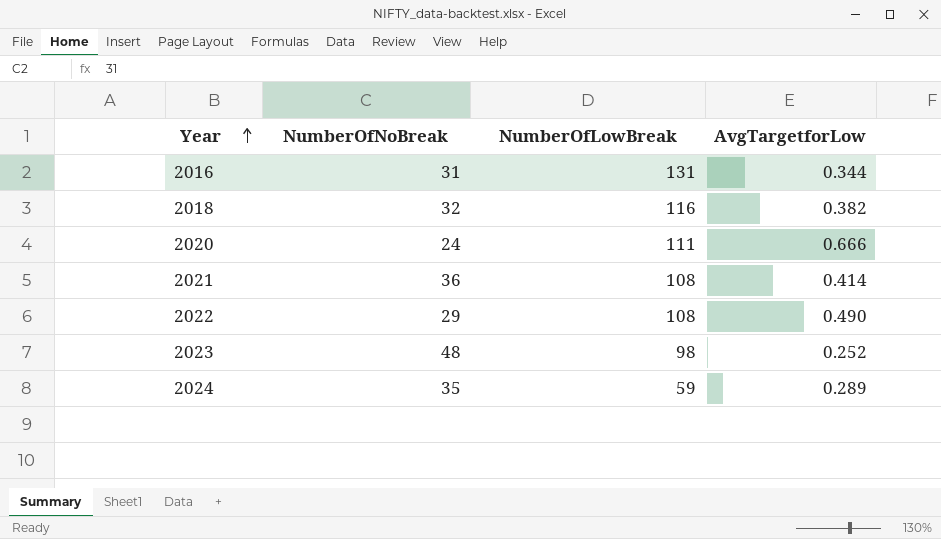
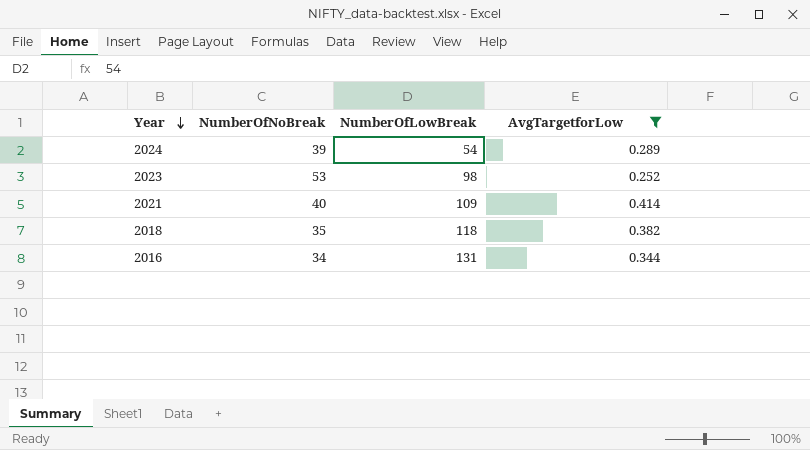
filter: none -> AvgTargetforLow <= 0.414
row order: Year ascending -> Year descending
2024 | NumberOfNoBreak: 35 -> 39
2024 | NumberOfLowBreak: 59 -> 54
2023 | NumberOfNoBreak: 48 -> 53
2021 | NumberOfNoBreak: 36 -> 40
2021 | NumberOfLowBreak: 108 -> 109
2018 | NumberOfNoBreak: 32 -> 35
2018 | NumberOfLowBreak: 116 -> 118
2016 | NumberOfNoBreak: 31 -> 34

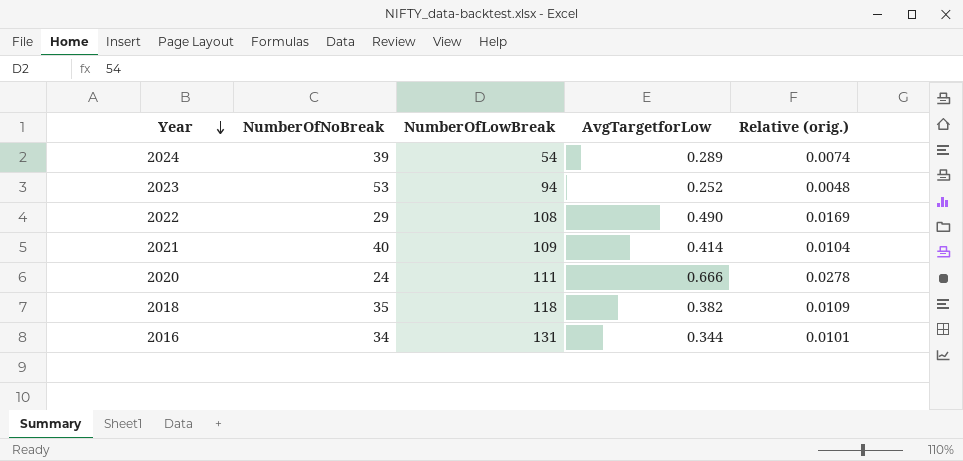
filter: AvgTargetforLow <= 0.414 -> none
column Relative (orig.) | formula: none -> [AvgTargetforLow] / [NumberOfNoBreak]
2023 | NumberOfLowBreak: 98 -> 94

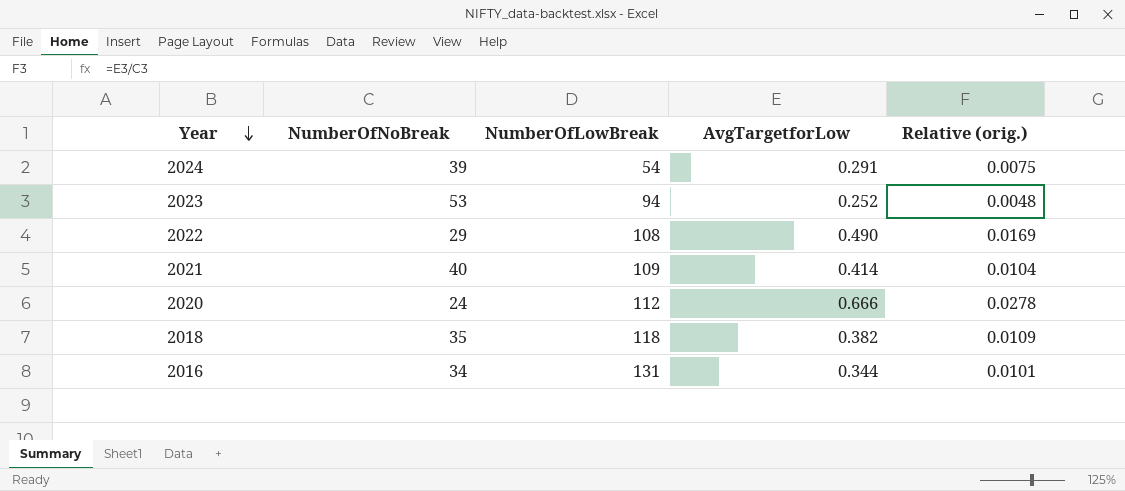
2024 | AvgTargetforLow: 0.289 -> 0.291
2024 | Relative (orig.): 0.0074 -> 0.0075
2020 | NumberOfLowBreak: 111 -> 112

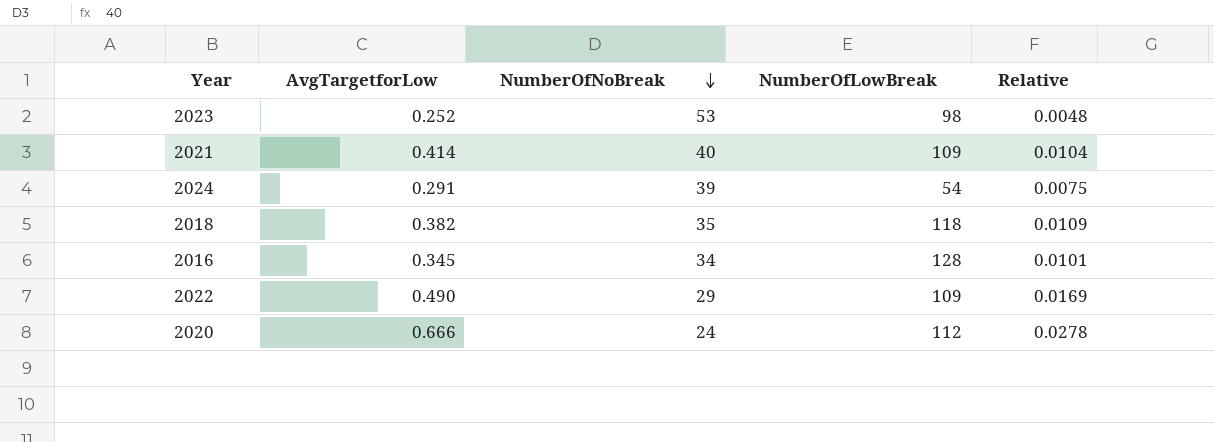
row order: Year descending -> NumberOfNoBreak descending
column AvgTargetforLow | position: 4 -> 2
column name: Relative (orig.) -> Relative
2023 | NumberOfLowBreak: 94 -> 98
2016 | AvgTargetforLow: 0.344 -> 0.345
2016 | NumberOfLowBreak: 131 -> 128
2022 | NumberOfLowBreak: 108 -> 109

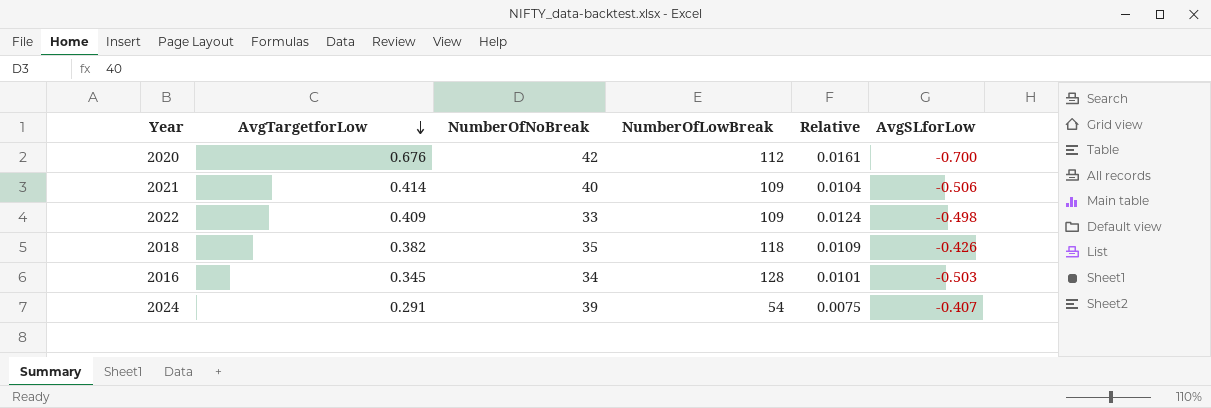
row order: NumberOfNoBreak descending -> AvgTargetforLow descending
column AvgSLforLow | position: none -> 6
row 2023: 0.252 | 53 | 98 | 0.0048 -> none
2020 | AvgTargetforLow: 0.666 -> 0.676
2020 | NumberOfNoBreak: 24 -> 42
2020 | Relative: 0.0278 -> 0.0161
2022 | AvgTargetforLow: 0.490 -> 0.409
2022 | NumberOfNoBreak: 29 -> 33
2022 | Relative: 0.0169 -> 0.0124

